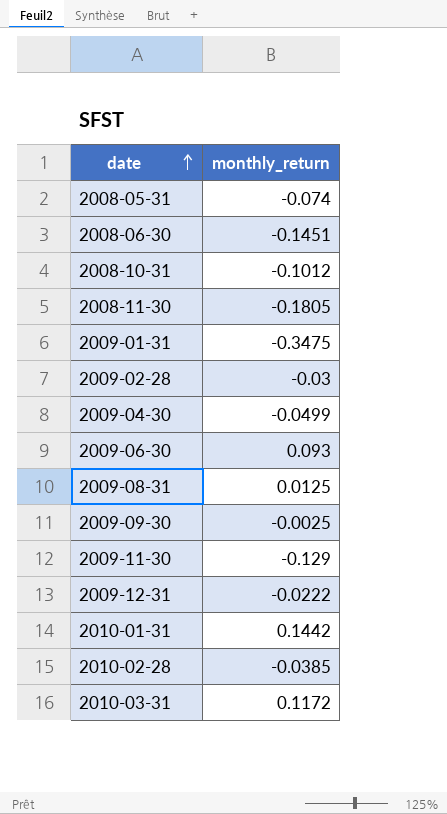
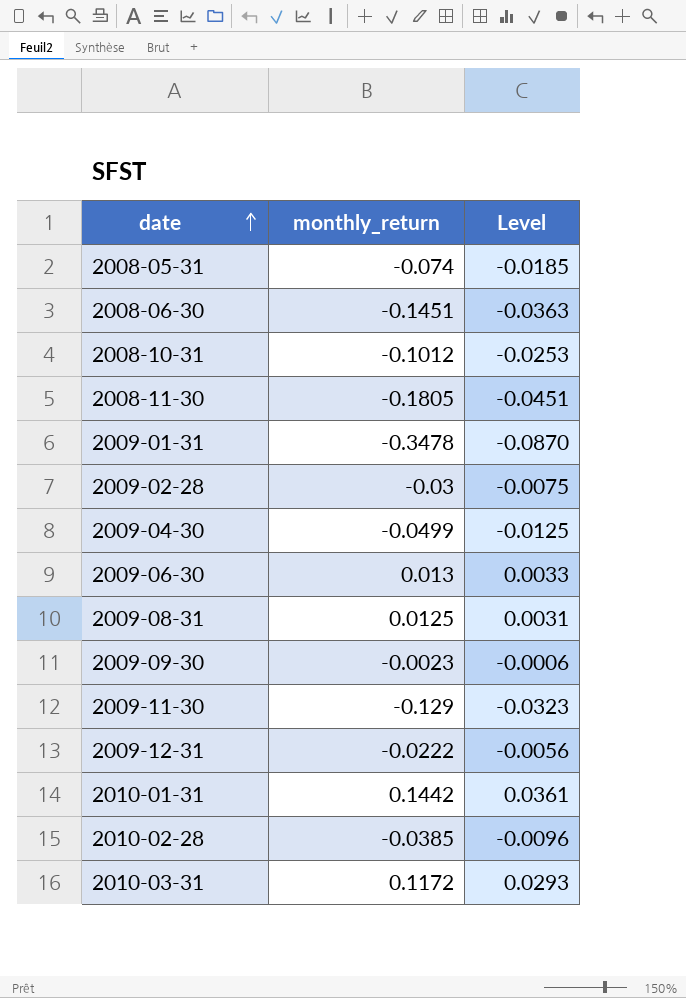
column Level | formula: none -> [monthly_return] * 0.25
2009-01-31 | monthly_return: -0.3475 -> -0.3478
2009-06-30 | monthly_return: 0.093 -> 0.013
2009-09-30 | monthly_return: -0.0025 -> -0.0023

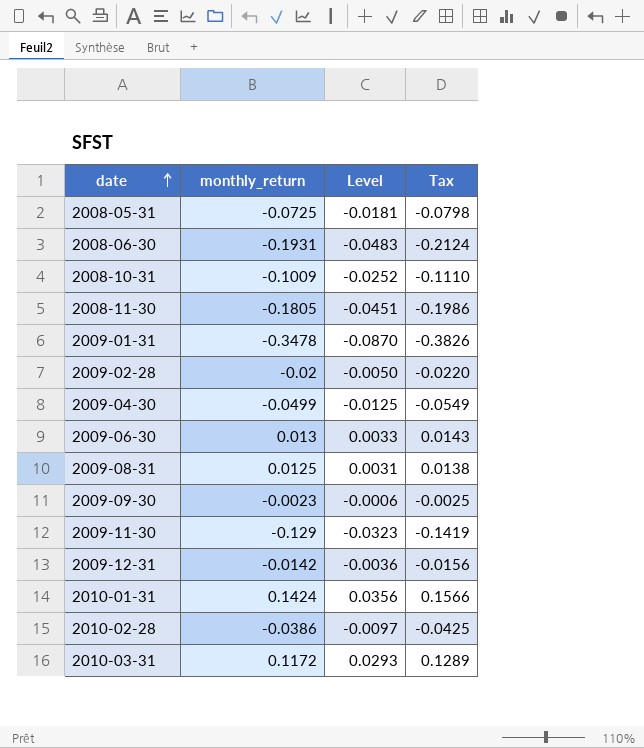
column Tax | formula: none -> [monthly_return] * 1.1
2008-05-31 | monthly_return: -0.074 -> -0.0725
2008-05-31 | Level: -0.0185 -> -0.0181
2008-06-30 | monthly_return: -0.1451 -> -0.1931
2008-06-30 | Level: -0.0363 -> -0.0483
2008-10-31 | monthly_return: -0.1012 -> -0.1009
2008-10-31 | Level: -0.0253 -> -0.0252
2009-02-28 | monthly_return: -0.03 -> -0.02
2009-02-28 | Level: -0.0075 -> -0.0050
2009-12-31 | monthly_return: -0.0222 -> -0.0142
2009-12-31 | Level: -0.0056 -> -0.0036
2010-01-31 | monthly_return: 0.1442 -> 0.1424
2010-01-31 | Level: 0.0361 -> 0.0356
2010-02-28 | monthly_return: -0.0385 -> -0.0386
2010-02-28 | Level: -0.0096 -> -0.0097

